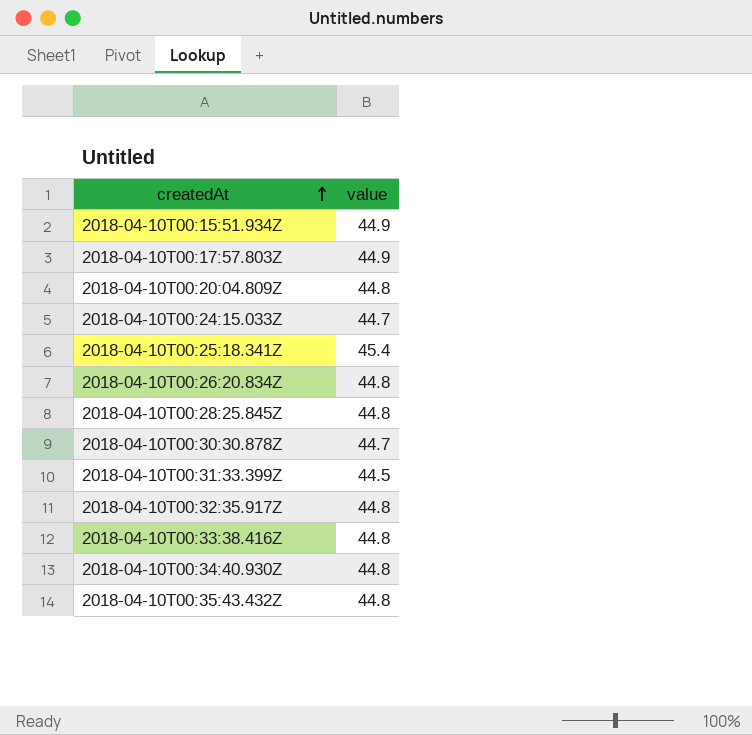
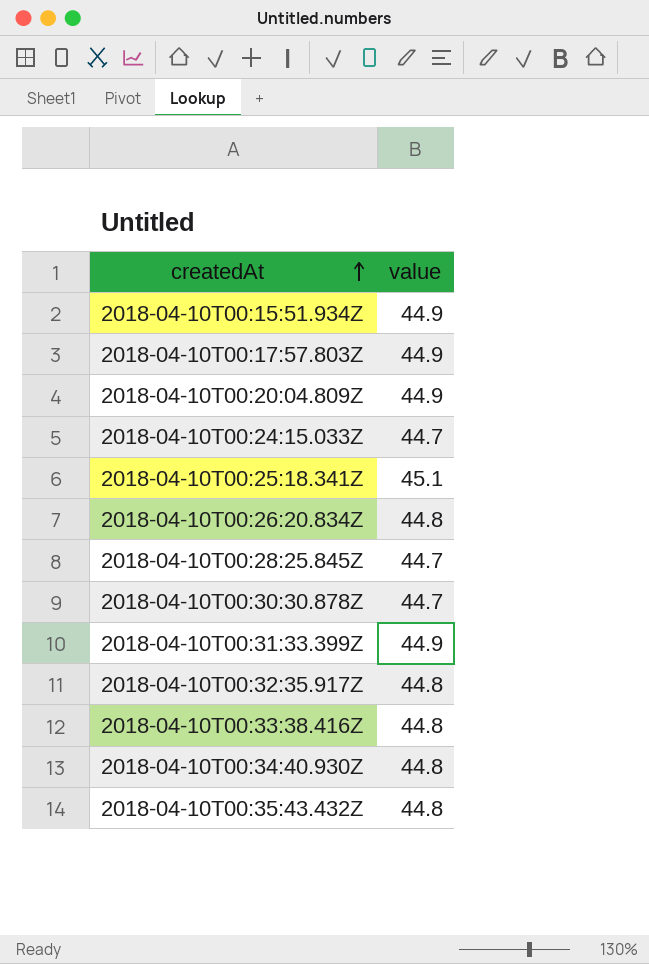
2018-04-10T00:20:04.809Z | value: 44.8 -> 44.9
2018-04-10T00:25:18.341Z | value: 45.4 -> 45.1
2018-04-10T00:28:25.845Z | value: 44.8 -> 44.7
2018-04-10T00:31:33.399Z | value: 44.5 -> 44.9

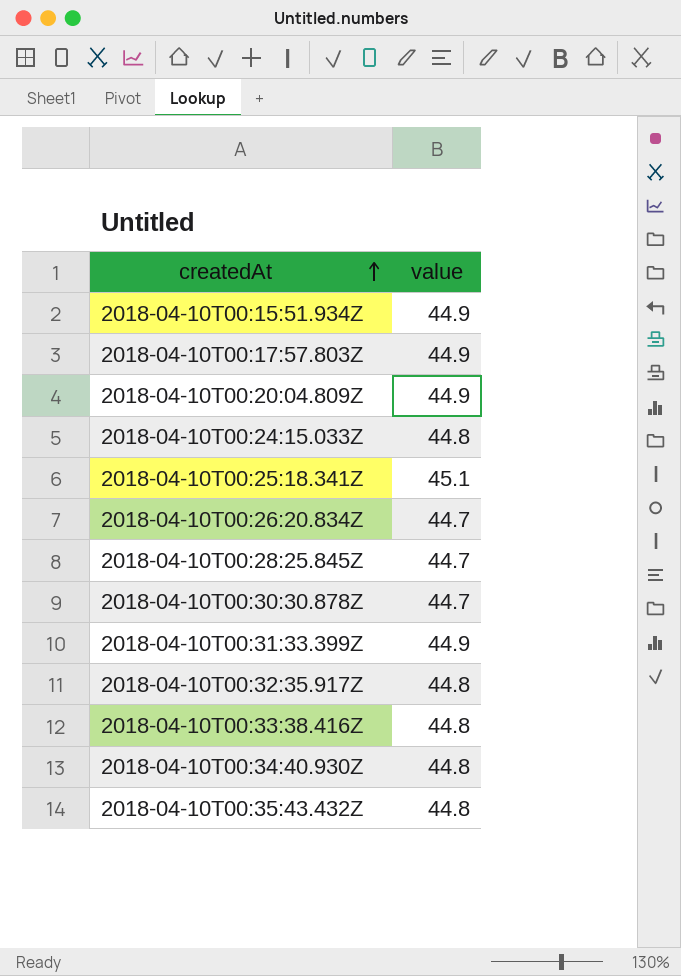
2018-04-10T00:24:15.033Z | value: 44.7 -> 44.8
2018-04-10T00:26:20.834Z | value: 44.8 -> 44.7

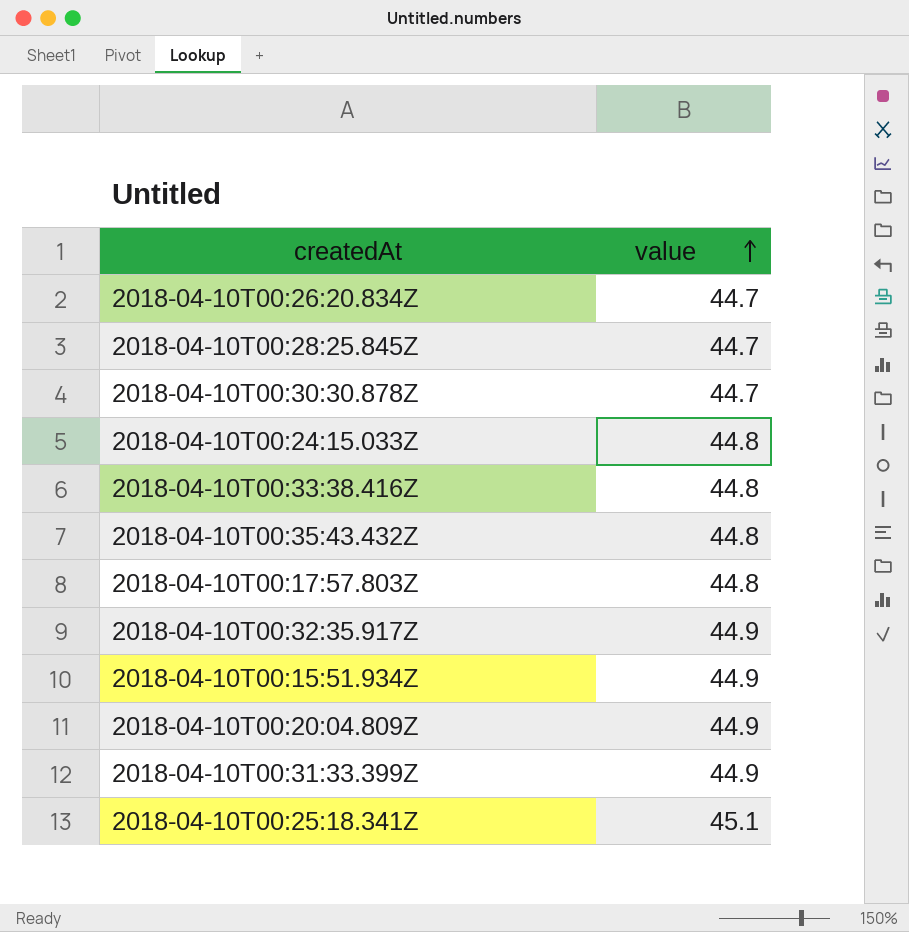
row order: createdAt ascending -> value ascending
row 2018-04-10T00:34:40.930Z: 44.8 -> none
2018-04-10T00:17:57.803Z | value: 44.9 -> 44.8
2018-04-10T00:32:35.917Z | value: 44.8 -> 44.9

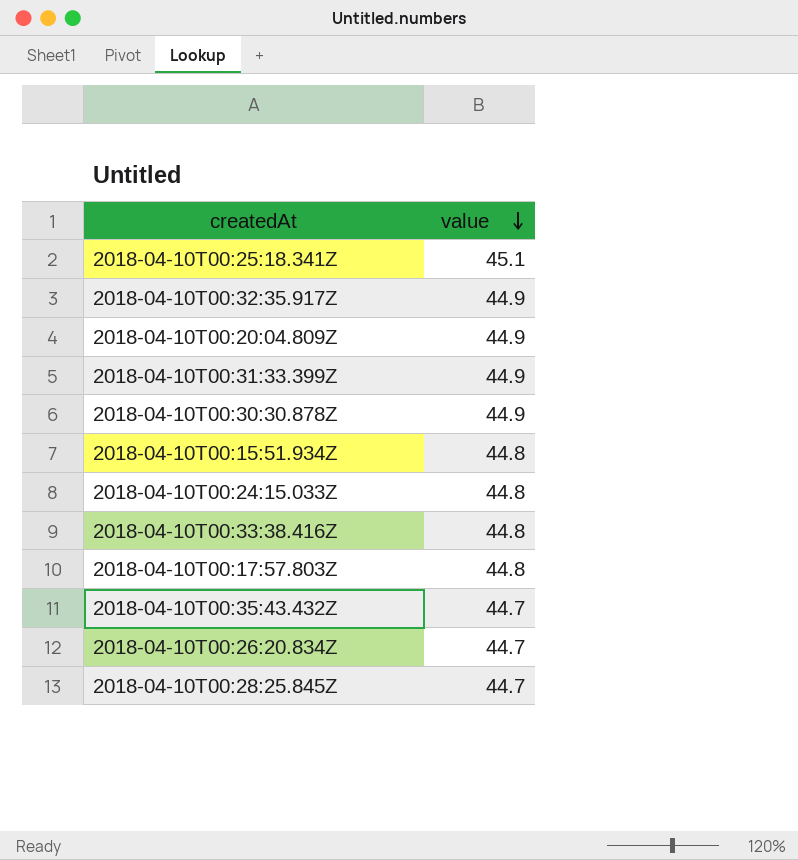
row order: value ascending -> value descending
2018-04-10T00:30:30.878Z | value: 44.7 -> 44.9
2018-04-10T00:15:51.934Z | value: 44.9 -> 44.8
2018-04-10T00:35:43.432Z | value: 44.8 -> 44.7

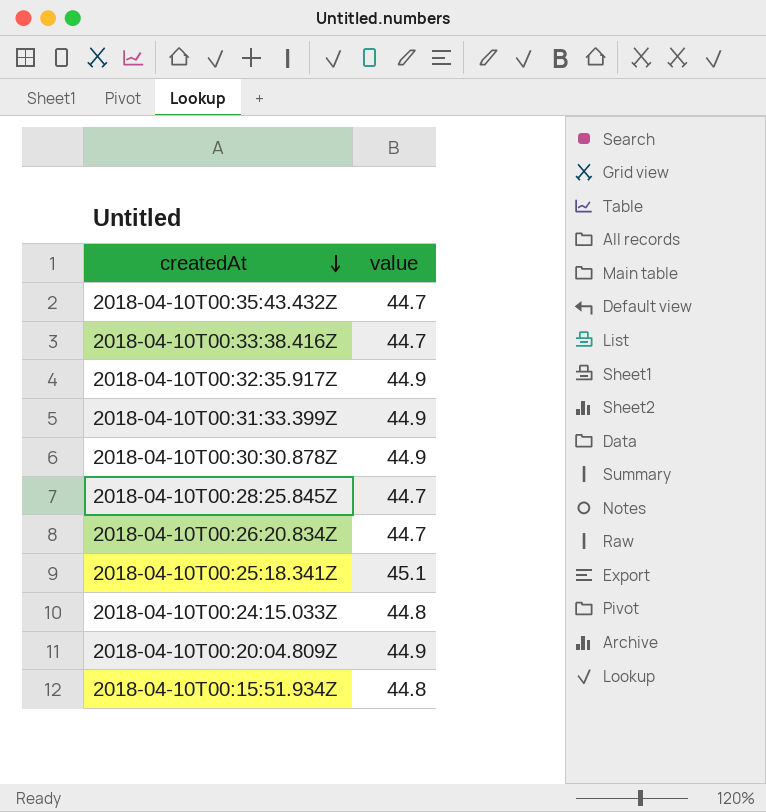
row order: value descending -> createdAt descending
row 2018-04-10T00:17:57.803Z: 44.8 -> none
2018-04-10T00:33:38.416Z | value: 44.8 -> 44.7

